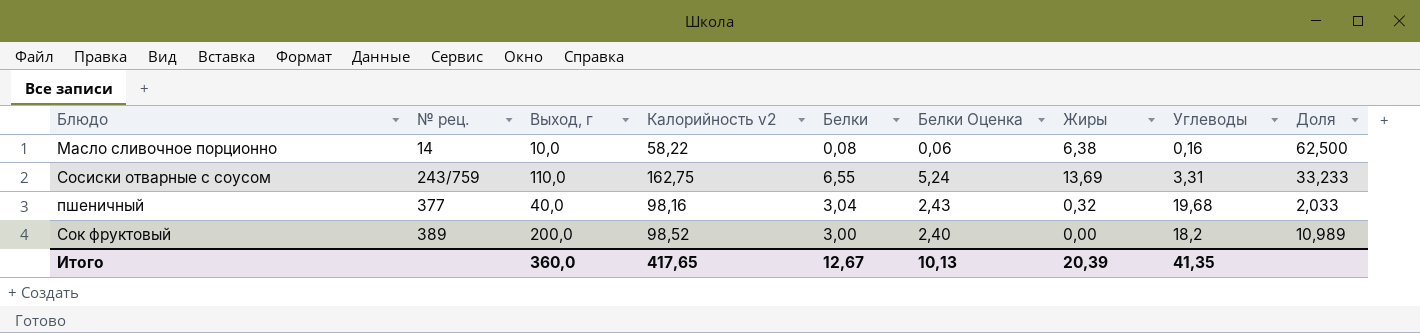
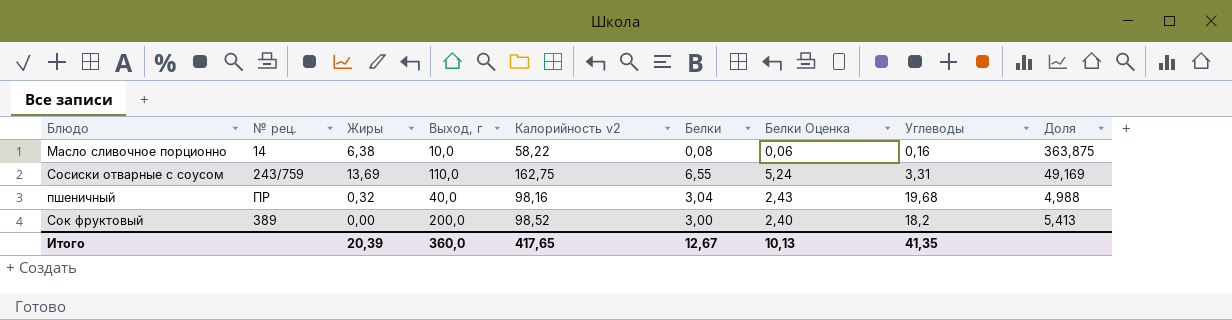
column Жиры | position: 7 -> 3
column Доля | formula: [Выход, г] / [Углеводы] -> [Калорийность v2] / [Углеводы]
пшеничный | № рец.: 377 -> ПР

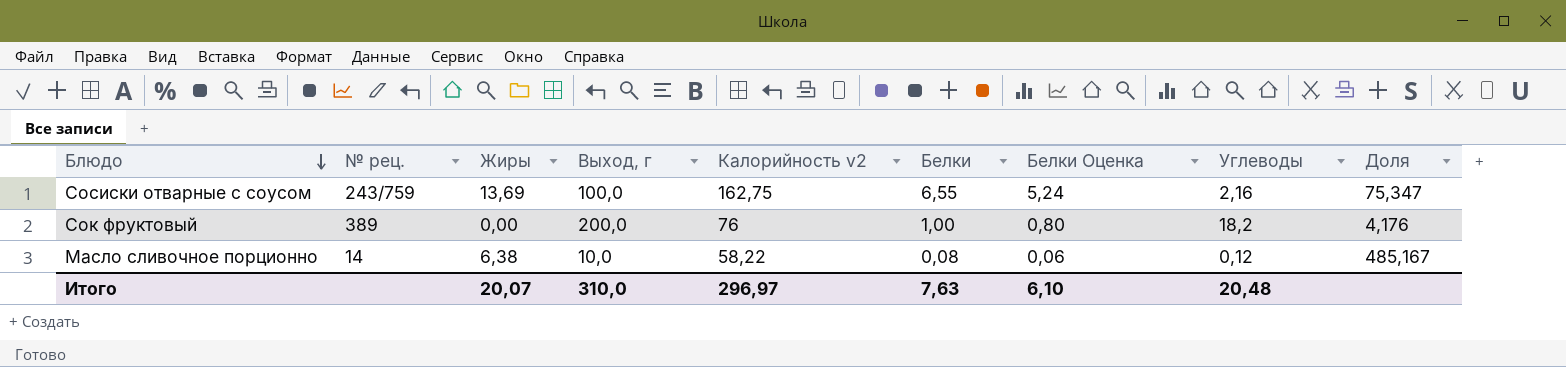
row order: none -> Блюдо descending
row пшеничный: ПР | 0,32 | 40,0 | 98,16 | 3,04 | 2,43 | 19,68 | 4,988 -> none
Сосиски отварные с соусом | Выход, г: 110,0 -> 100,0
Сосиски отварные с соусом | Углеводы: 3,31 -> 2,16
Сосиски отварные с соусом | Доля: 49,169 -> 75,347
Сок фруктовый | Калорийность v2: 98,52 -> 76
Сок фруктовый | Белки: 3,00 -> 1,00
Сок фруктовый | Белки Оценка: 2,40 -> 0,80
Сок фруктовый | Доля: 5,413 -> 4,176
Масло сливочное порционно | Углеводы: 0,16 -> 0,12
Масло сливочное порционно | Доля: 363,875 -> 485,167
Итого | Жиры: 20,39 -> 20,07
Итого | Выход, г: 360,0 -> 310,0
Итого | Калорийность v2: 417,65 -> 296,97
Итого | Белки: 12,67 -> 7,63
Итого | Белки Оценка: 10,13 -> 6,10
Итого | Углеводы: 41,35 -> 20,48

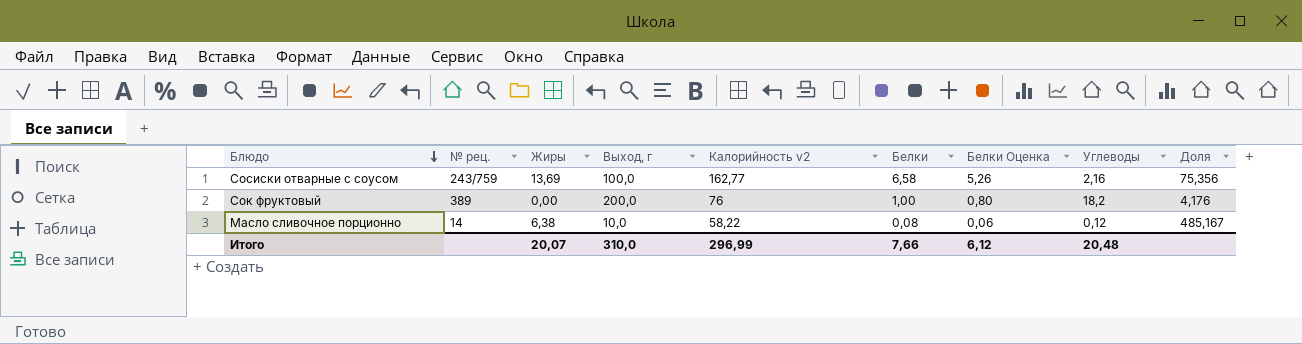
Сосиски отварные с соусом | Калорийность v2: 162,75 -> 162,77
Сосиски отварные с соусом | Белки: 6,55 -> 6,58
Сосиски отварные с соусом | Белки Оценка: 5,24 -> 5,26
Сосиски отварные с соусом | Доля: 75,347 -> 75,356
Итого | Калорийность v2: 296,97 -> 296,99
Итого | Белки: 7,63 -> 7,66
Итого | Белки Оценка: 6,10 -> 6,12

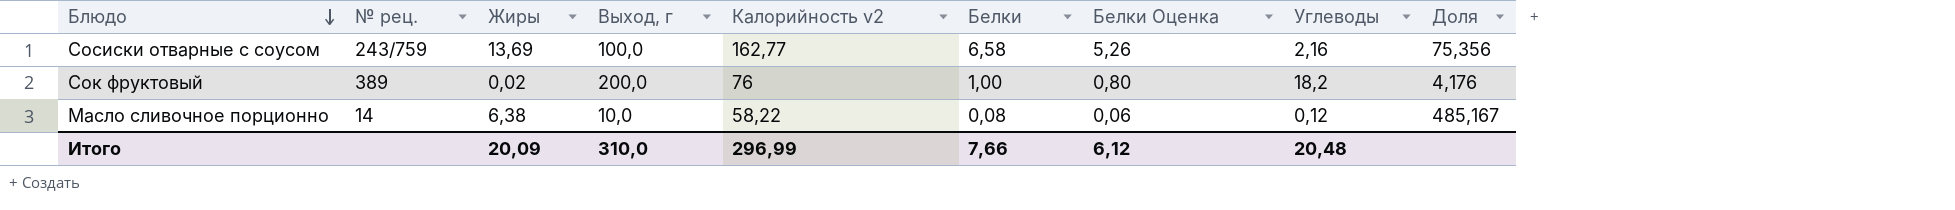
Сок фруктовый | Жиры: 0,00 -> 0,02
Итого | Жиры: 20,07 -> 20,09

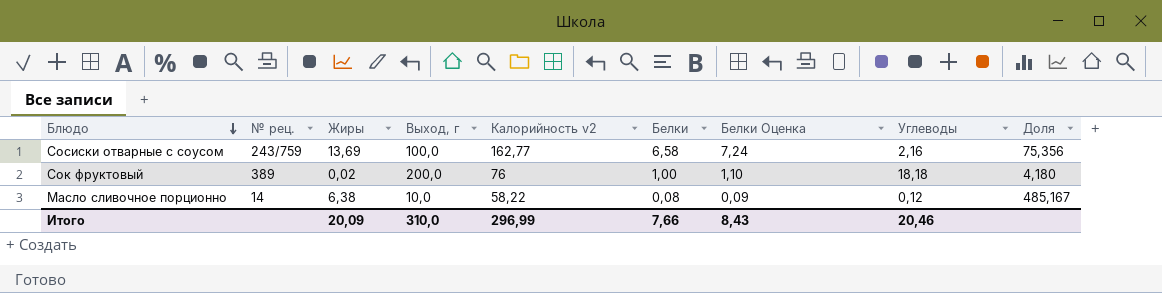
column Белки Оценка | formula: [Белки] * 0,8 -> [Белки] * 1,1
Сок фруктовый | Углеводы: 18,2 -> 18,18
Сок фруктовый | Доля: 4,176 -> 4,180
Итого | Белки Оценка: 6,12 -> 8,43
Итого | Углеводы: 20,48 -> 20,46

